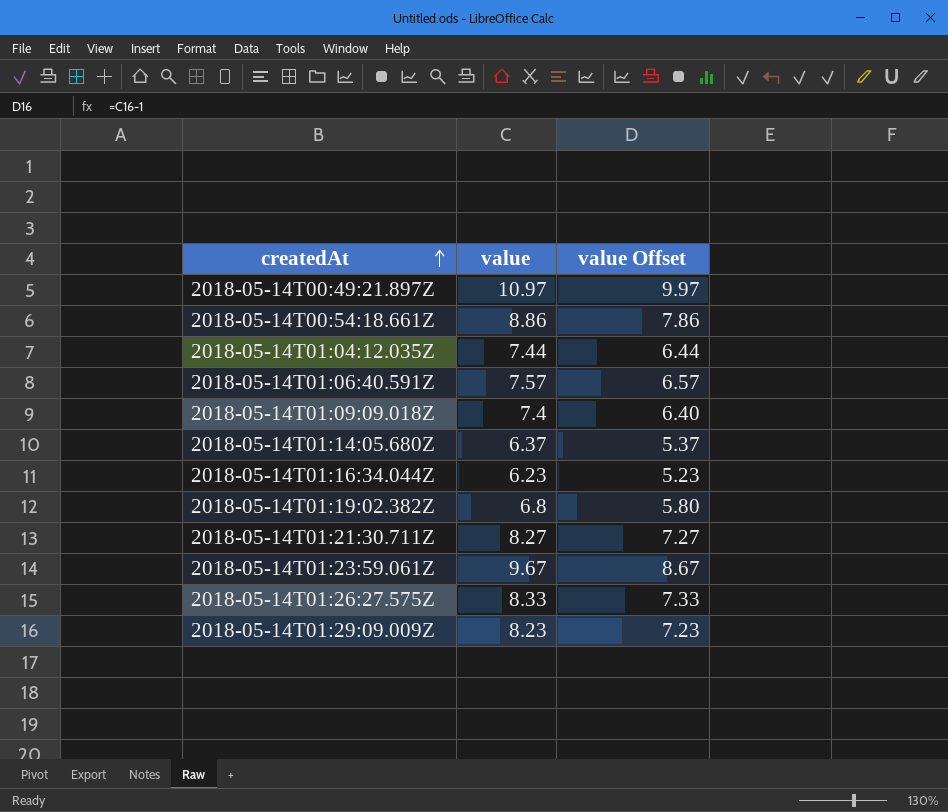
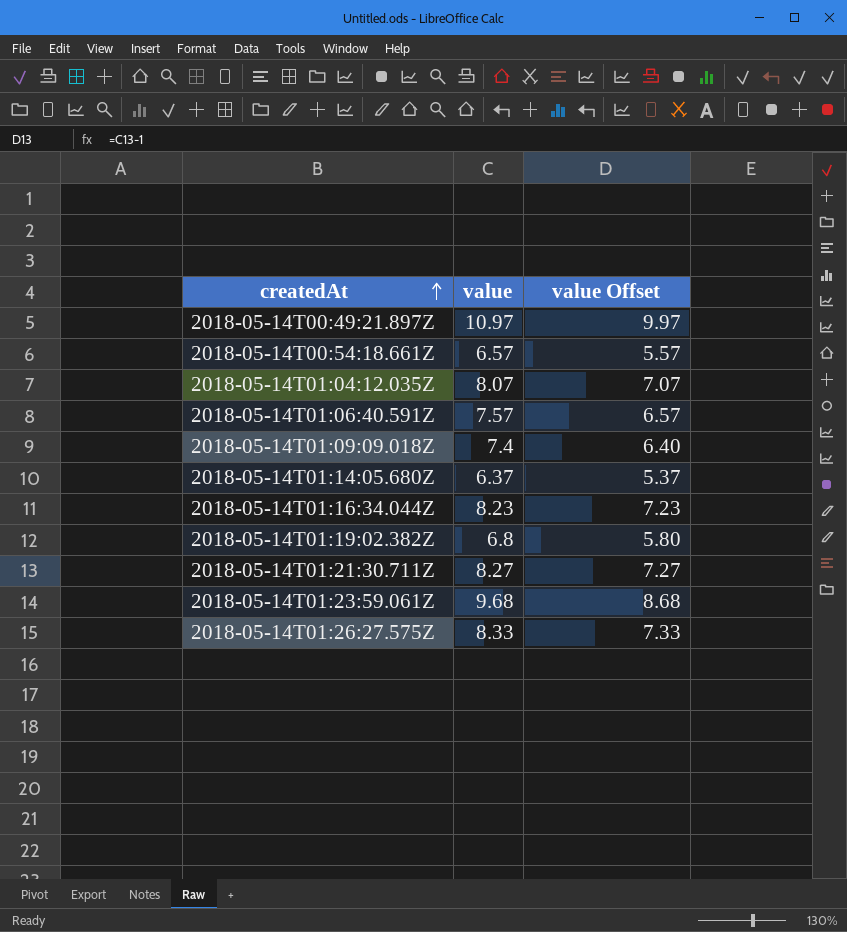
row 2018-05-14T01:29:09.009Z: 8.23 | 7.23 -> none
2018-05-14T00:54:18.661Z | value: 8.86 -> 6.57
2018-05-14T00:54:18.661Z | value Offset: 7.86 -> 5.57
2018-05-14T01:04:12.035Z | value: 7.44 -> 8.07
2018-05-14T01:04:12.035Z | value Offset: 6.44 -> 7.07
2018-05-14T01:16:34.044Z | value: 6.23 -> 8.23
2018-05-14T01:16:34.044Z | value Offset: 5.23 -> 7.23
2018-05-14T01:23:59.061Z | value: 9.67 -> 9.68
2018-05-14T01:23:59.061Z | value Offset: 8.67 -> 8.68

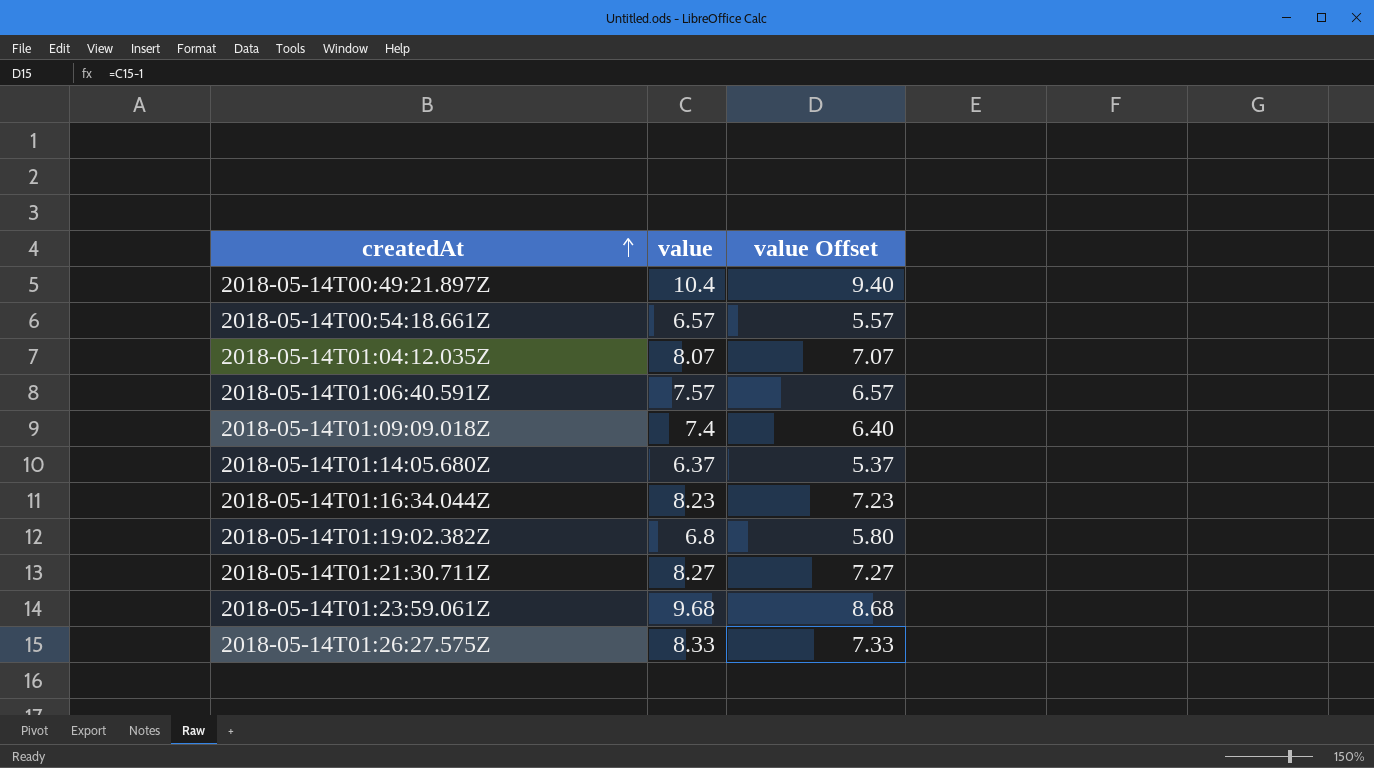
2018-05-14T00:49:21.897Z | value: 10.97 -> 10.4
2018-05-14T00:49:21.897Z | value Offset: 9.97 -> 9.40

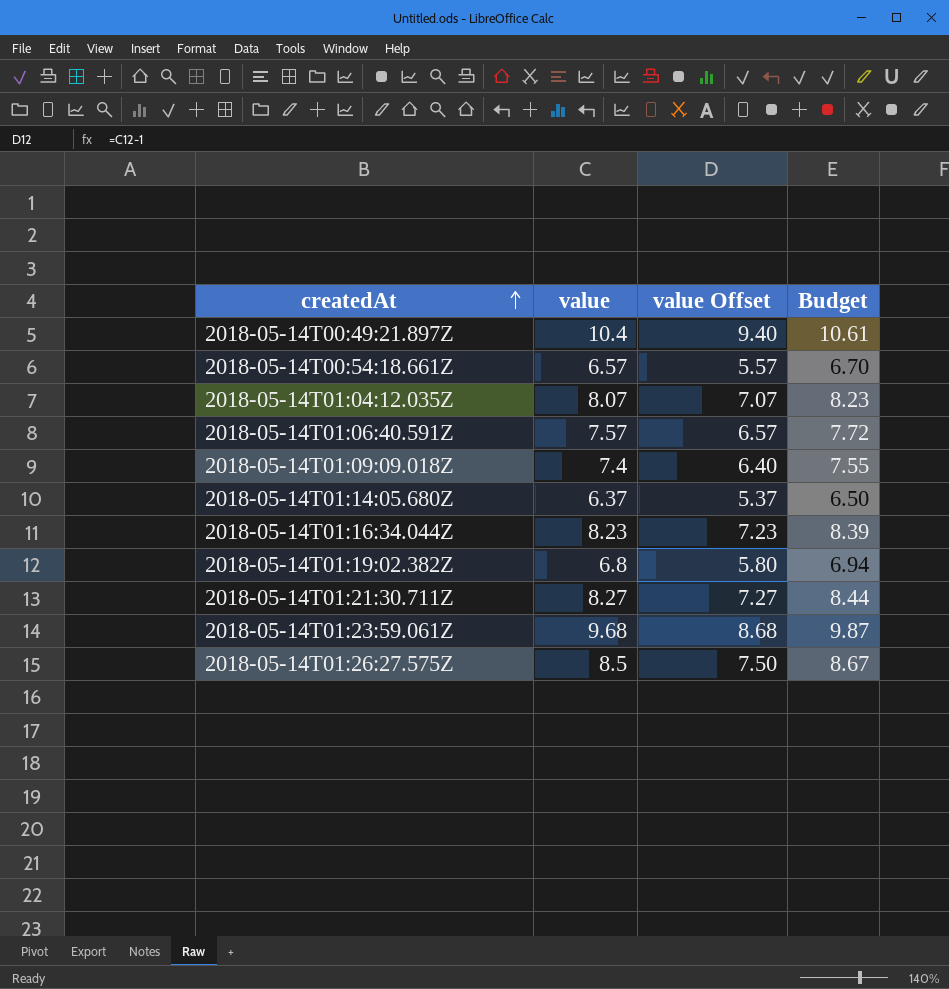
column Budget | formula: none -> [value] * 1.02
2018-05-14T01:26:27.575Z | value: 8.33 -> 8.5
2018-05-14T01:26:27.575Z | value Offset: 7.33 -> 7.50

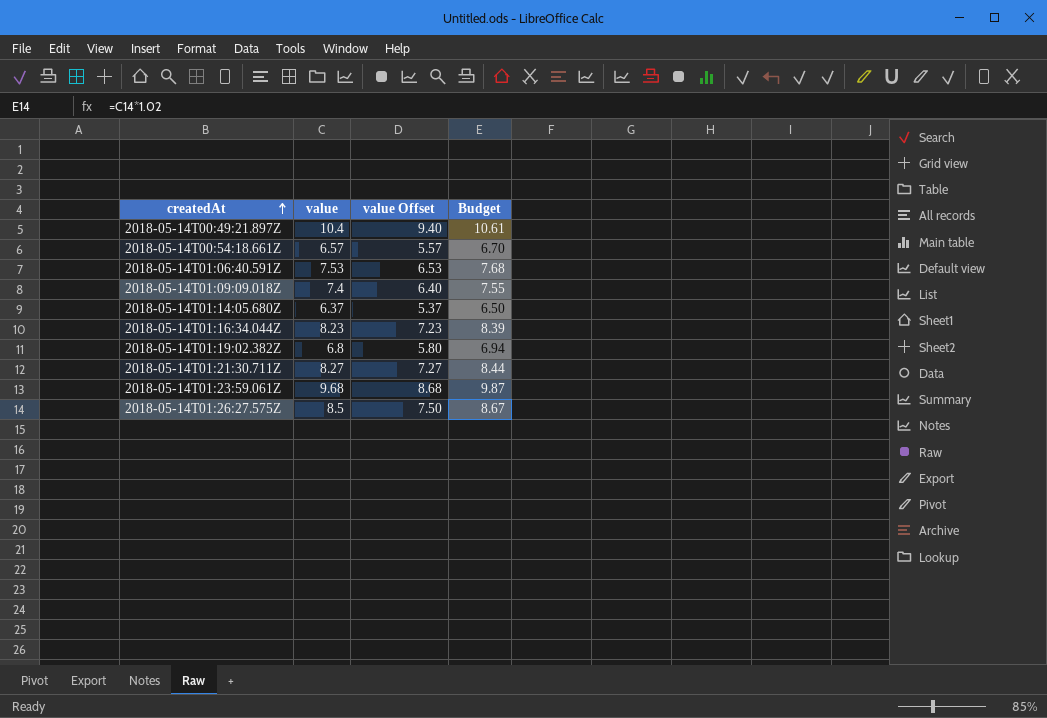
row 2018-05-14T01:04:12.035Z: 8.07 | 7.07 | 8.23 -> none
2018-05-14T01:06:40.591Z | value: 7.57 -> 7.53
2018-05-14T01:06:40.591Z | value Offset: 6.57 -> 6.53
2018-05-14T01:06:40.591Z | Budget: 7.72 -> 7.68

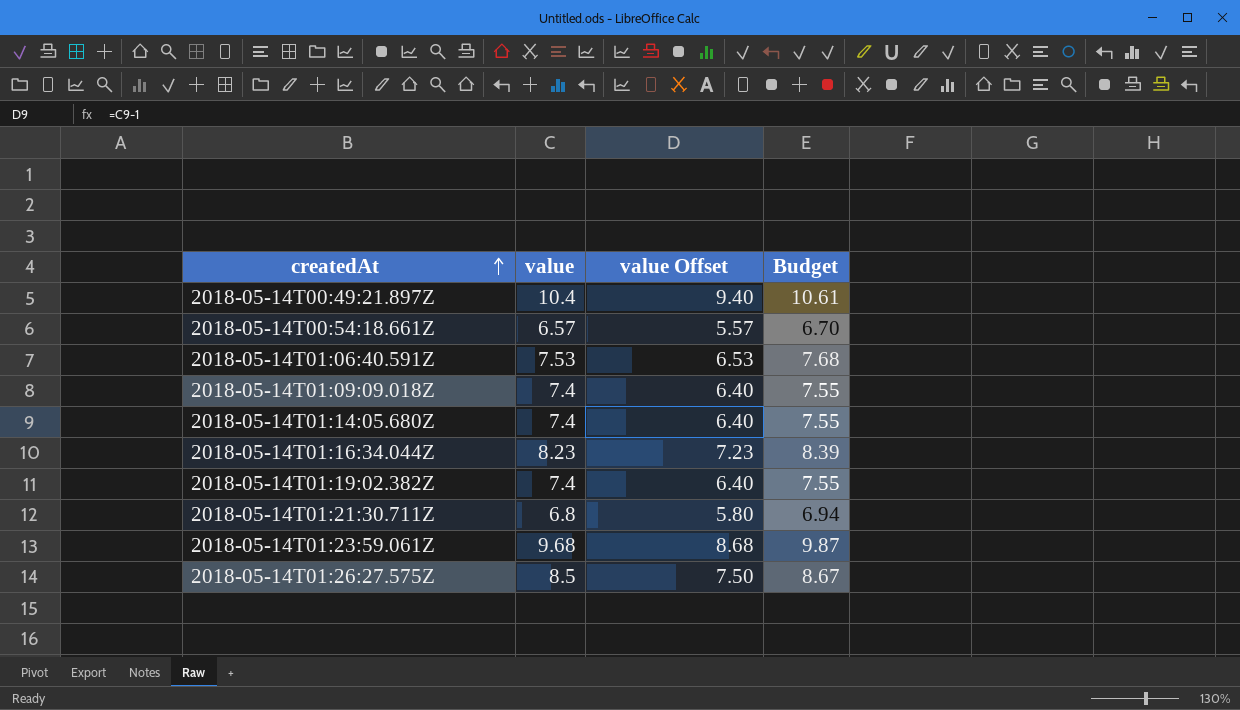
2018-05-14T01:14:05.680Z | value: 6.37 -> 7.4
2018-05-14T01:14:05.680Z | value Offset: 5.37 -> 6.40
2018-05-14T01:14:05.680Z | Budget: 6.50 -> 7.55
2018-05-14T01:19:02.382Z | value: 6.8 -> 7.4
2018-05-14T01:19:02.382Z | value Offset: 5.80 -> 6.40
2018-05-14T01:19:02.382Z | Budget: 6.94 -> 7.55
2018-05-14T01:21:30.711Z | value: 8.27 -> 6.8
2018-05-14T01:21:30.711Z | value Offset: 7.27 -> 5.80
2018-05-14T01:21:30.711Z | Budget: 8.44 -> 6.94

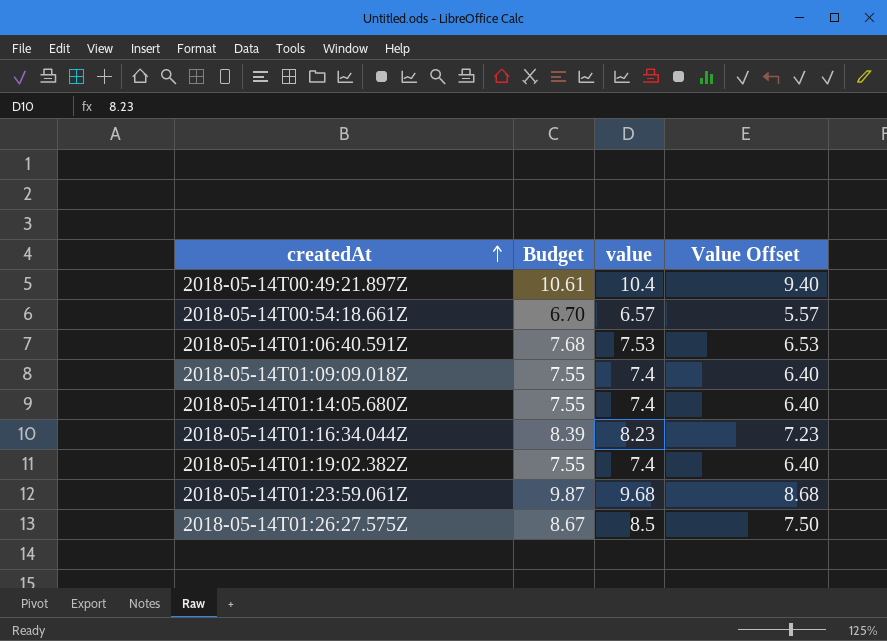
column Budget | position: 4 -> 2
column name: value Offset -> Value Offset
row 2018-05-14T01:21:30.711Z: 6.8 | 5.80 | 6.94 -> none

